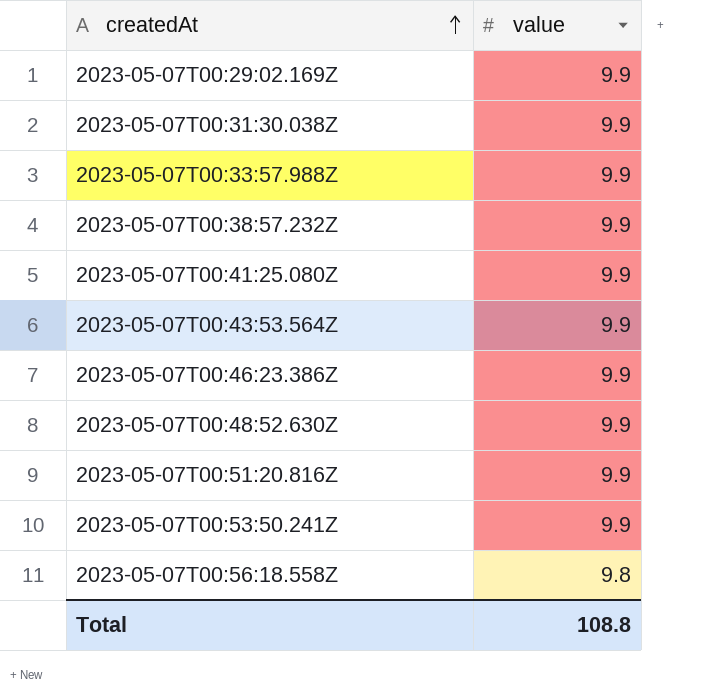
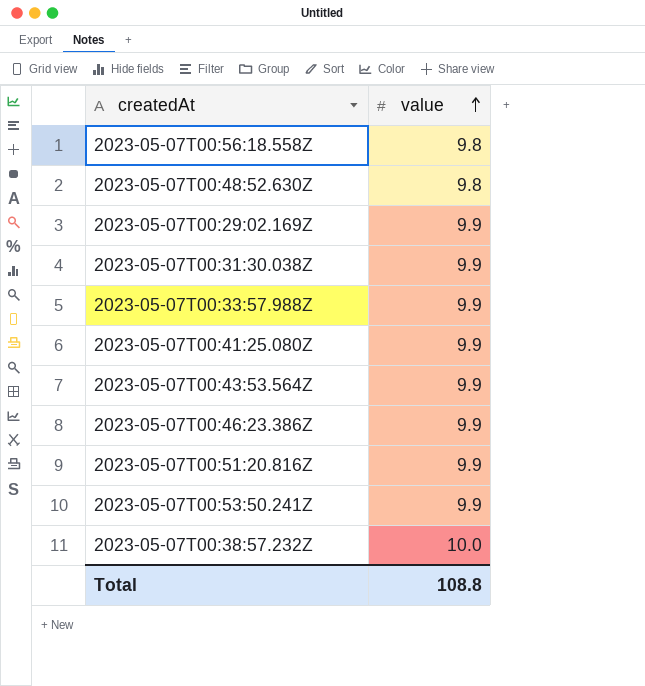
row order: createdAt ascending -> value ascending
2023-05-07T00:48:52.630Z | value: 9.9 -> 9.8
2023-05-07T00:38:57.232Z | value: 9.9 -> 10.0

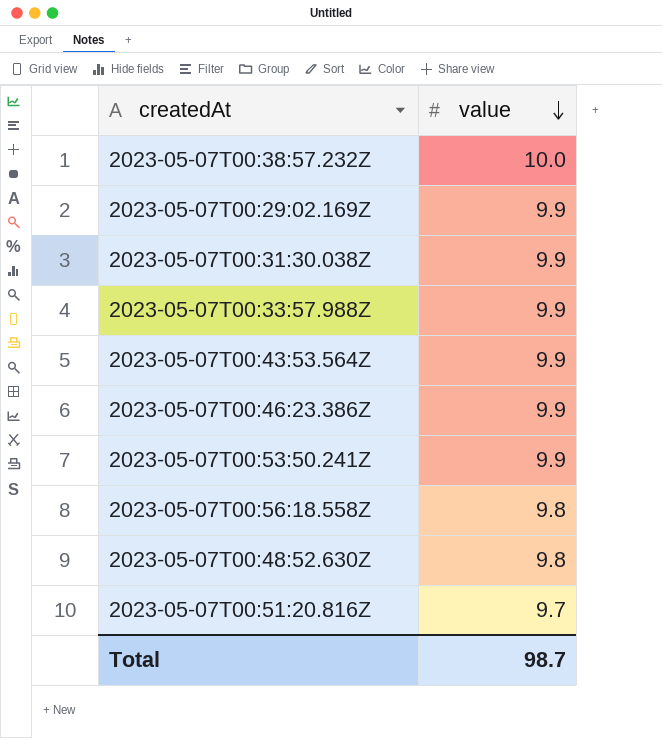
row order: value ascending -> value descending
row 2023-05-07T00:41:25.080Z: 9.9 -> none
2023-05-07T00:51:20.816Z | value: 9.9 -> 9.7
Total | value: 108.8 -> 98.7

